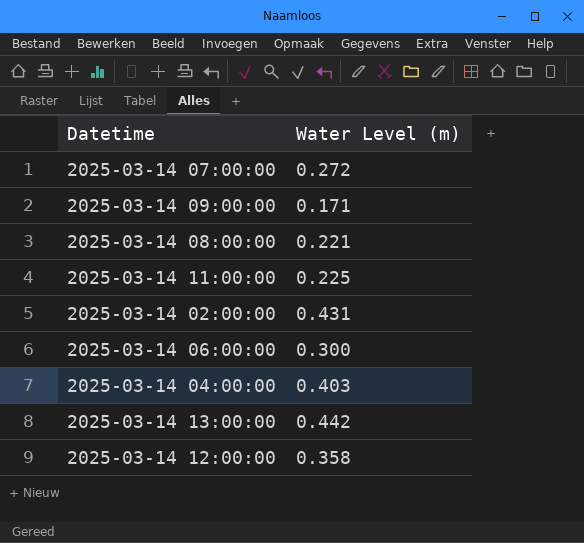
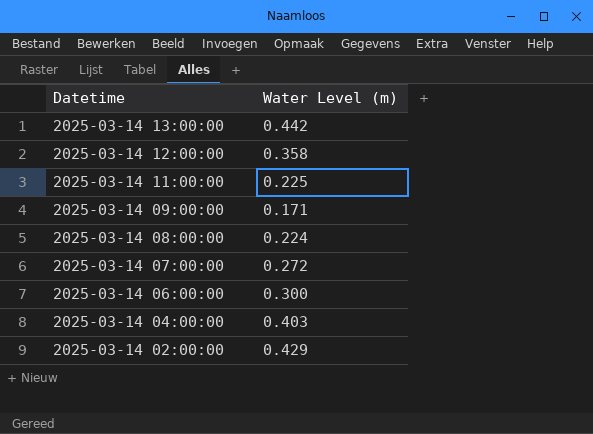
row order: none -> Datetime descending
2025-03-14 08:00:00 | Water Level (m): 0.221 -> 0.224
2025-03-14 02:00:00 | Water Level (m): 0.431 -> 0.429

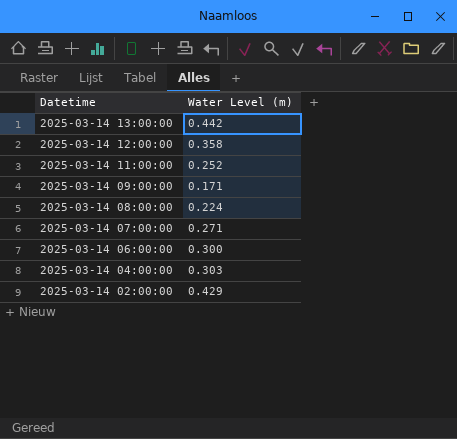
2025-03-14 11:00:00 | Water Level (m): 0.225 -> 0.252
2025-03-14 07:00:00 | Water Level (m): 0.272 -> 0.271
2025-03-14 04:00:00 | Water Level (m): 0.403 -> 0.303

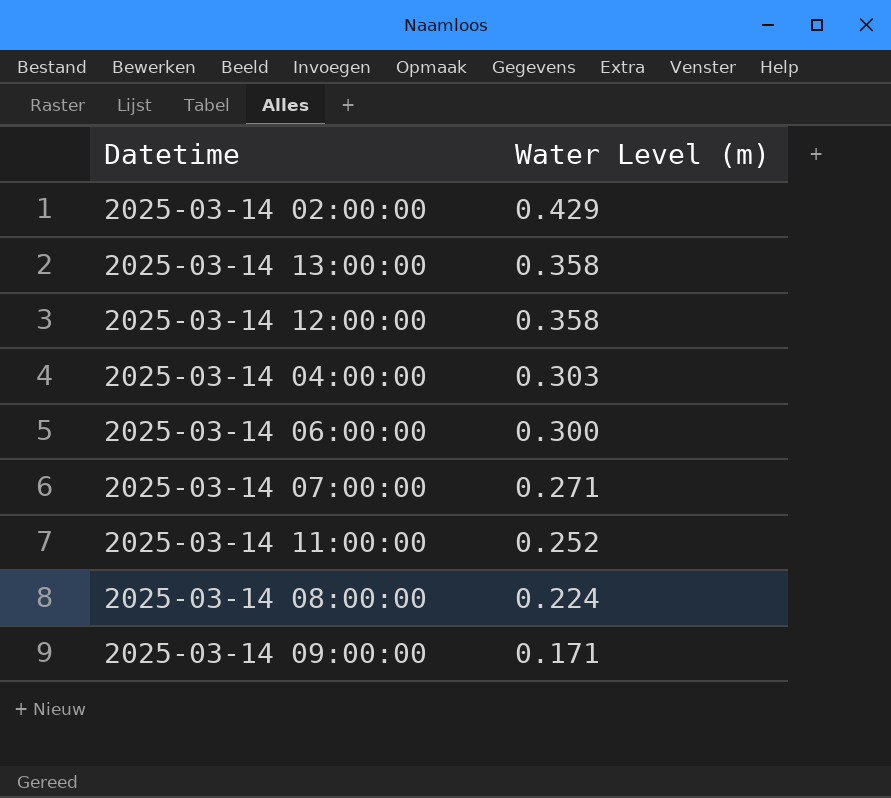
row order: Datetime descending -> Water Level (m) descending
2025-03-14 13:00:00 | Water Level (m): 0.442 -> 0.358

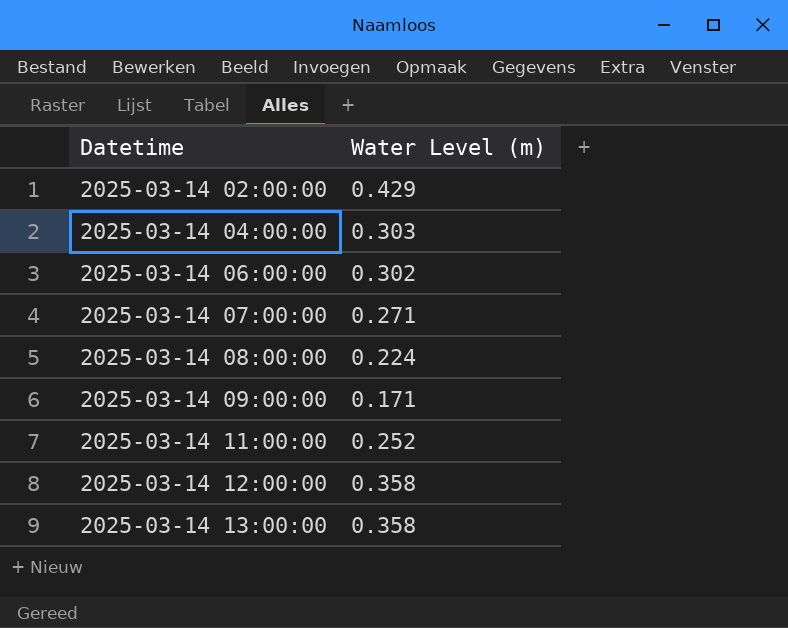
row order: Water Level (m) descending -> Datetime ascending
2025-03-14 06:00:00 | Water Level (m): 0.300 -> 0.302

